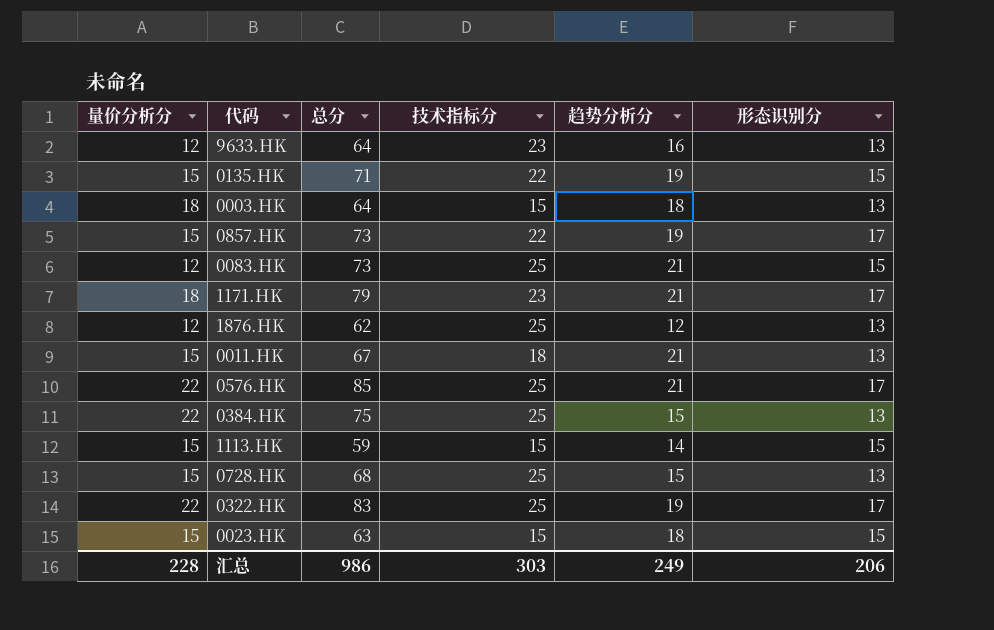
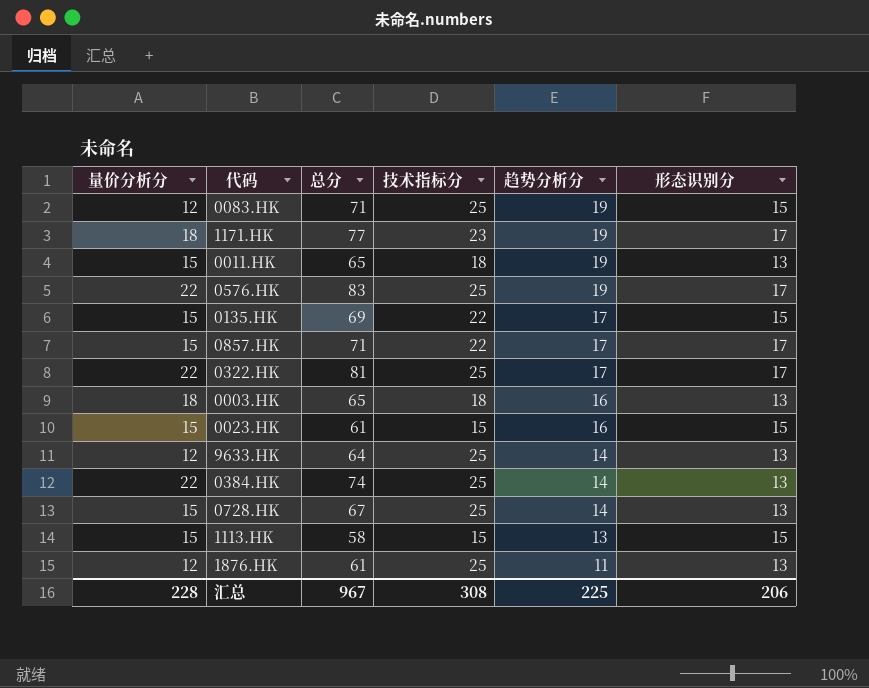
row order: none -> 趋势分析分 descending
0083.HK | 总分: 73 -> 71
0083.HK | 趋势分析分: 21 -> 19
1171.HK | 总分: 79 -> 77
1171.HK | 趋势分析分: 21 -> 19
0011.HK | 总分: 67 -> 65
0011.HK | 趋势分析分: 21 -> 19
0576.HK | 总分: 85 -> 83
0576.HK | 趋势分析分: 21 -> 19
0135.HK | 总分: 71 -> 69
0135.HK | 趋势分析分: 19 -> 17
0857.HK | 总分: 73 -> 71
0857.HK | 趋势分析分: 19 -> 17
0322.HK | 总分: 83 -> 81
0322.HK | 趋势分析分: 19 -> 17
0003.HK | 总分: 64 -> 65
0003.HK | 技术指标分: 15 -> 18
0003.HK | 趋势分析分: 18 -> 16
0023.HK | 总分: 63 -> 61
0023.HK | 趋势分析分: 18 -> 16
9633.HK | 技术指标分: 23 -> 25
9633.HK | 趋势分析分: 16 -> 14
0384.HK | 总分: 75 -> 74
0384.HK | 趋势分析分: 15 -> 14
0728.HK | 总分: 68 -> 67
0728.HK | 趋势分析分: 15 -> 14
1113.HK | 总分: 59 -> 58
1113.HK | 趋势分析分: 14 -> 13
1876.HK | 总分: 62 -> 61
1876.HK | 趋势分析分: 12 -> 11
汇总 | 总分: 986 -> 967
汇总 | 技术指标分: 303 -> 308
汇总 | 趋势分析分: 249 -> 225

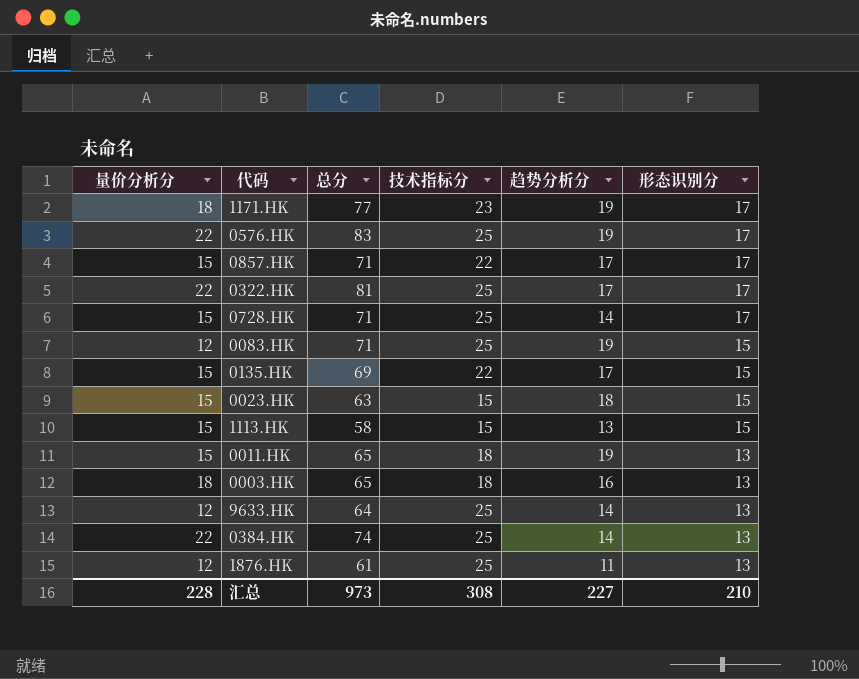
row order: 趋势分析分 descending -> 形态识别分 descending
0728.HK | 总分: 67 -> 71
0728.HK | 形态识别分: 13 -> 17
0023.HK | 总分: 61 -> 63
0023.HK | 趋势分析分: 16 -> 18
汇总 | 总分: 967 -> 973
汇总 | 趋势分析分: 225 -> 227
汇总 | 形态识别分: 206 -> 210

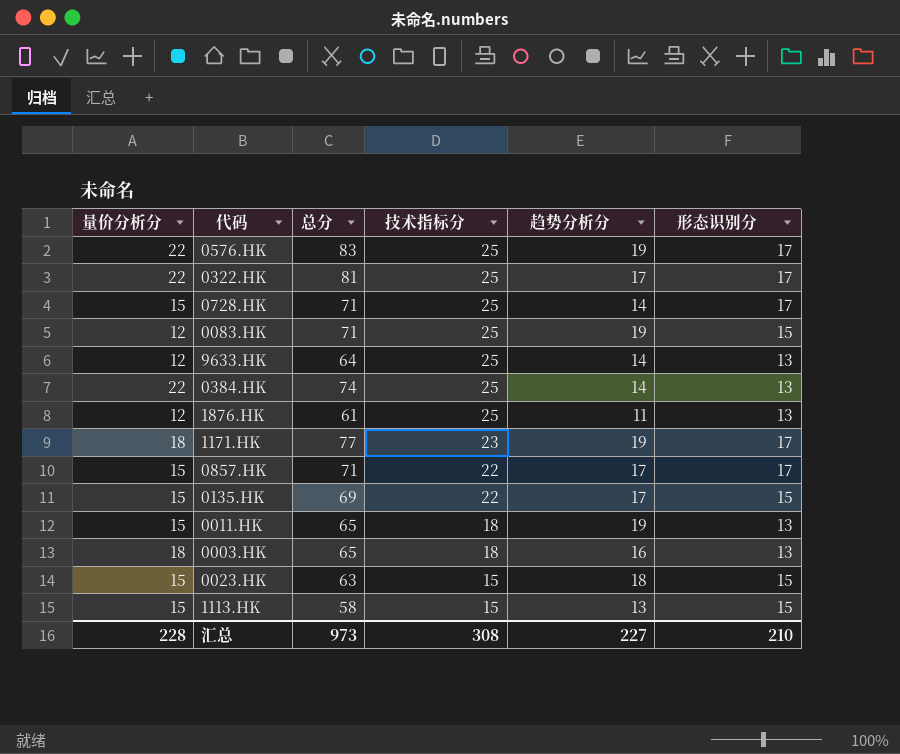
row order: 形态识别分 descending -> 技术指标分 descending

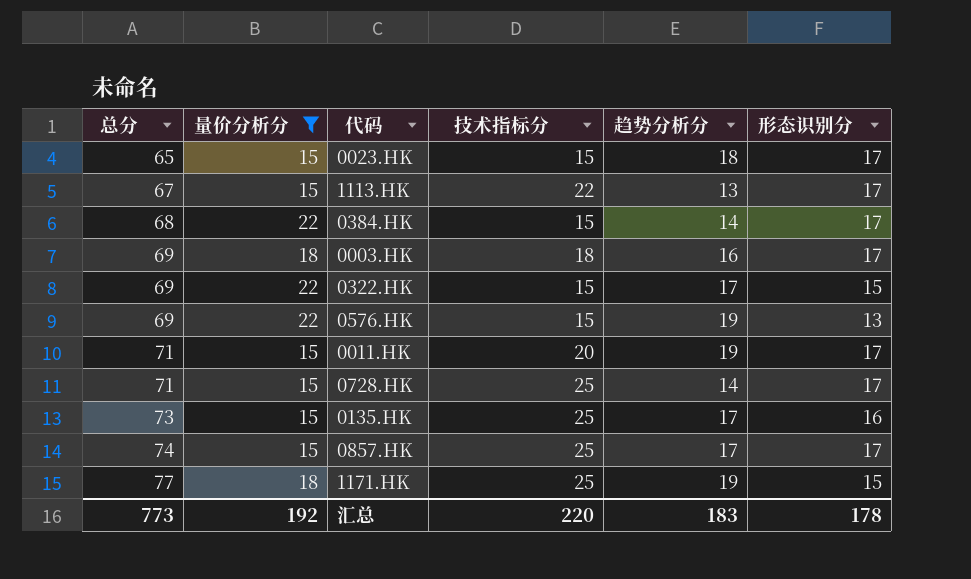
filter: none -> 量价分析分 != 12
row order: 技术指标分 descending -> 总分 ascending
column 总分 | position: 3 -> 1
0023.HK | 总分: 63 -> 65
0023.HK | 形态识别分: 15 -> 17
1113.HK | 总分: 58 -> 67
1113.HK | 技术指标分: 15 -> 22
1113.HK | 形态识别分: 15 -> 17
0384.HK | 总分: 74 -> 68
0384.HK | 技术指标分: 25 -> 15
0384.HK | 形态识别分: 13 -> 17
0003.HK | 总分: 65 -> 69
0003.HK | 形态识别分: 13 -> 17
0322.HK | 总分: 81 -> 69
0322.HK | 技术指标分: 25 -> 15
0322.HK | 形态识别分: 17 -> 15
0576.HK | 总分: 83 -> 69
0576.HK | 技术指标分: 25 -> 15
0576.HK | 形态识别分: 17 -> 13
0011.HK | 总分: 65 -> 71
0011.HK | 技术指标分: 18 -> 20
0011.HK | 形态识别分: 13 -> 17
0135.HK | 总分: 69 -> 73
0135.HK | 技术指标分: 22 -> 25
0135.HK | 形态识别分: 15 -> 16
0857.HK | 总分: 71 -> 74
0857.HK | 技术指标分: 22 -> 25
1171.HK | 技术指标分: 23 -> 25
1171.HK | 形态识别分: 17 -> 15
汇总 | 总分: 973 -> 773
汇总 | 量价分析分: 228 -> 192
汇总 | 技术指标分: 308 -> 220
汇总 | 趋势分析分: 227 -> 183
汇总 | 形态识别分: 210 -> 178

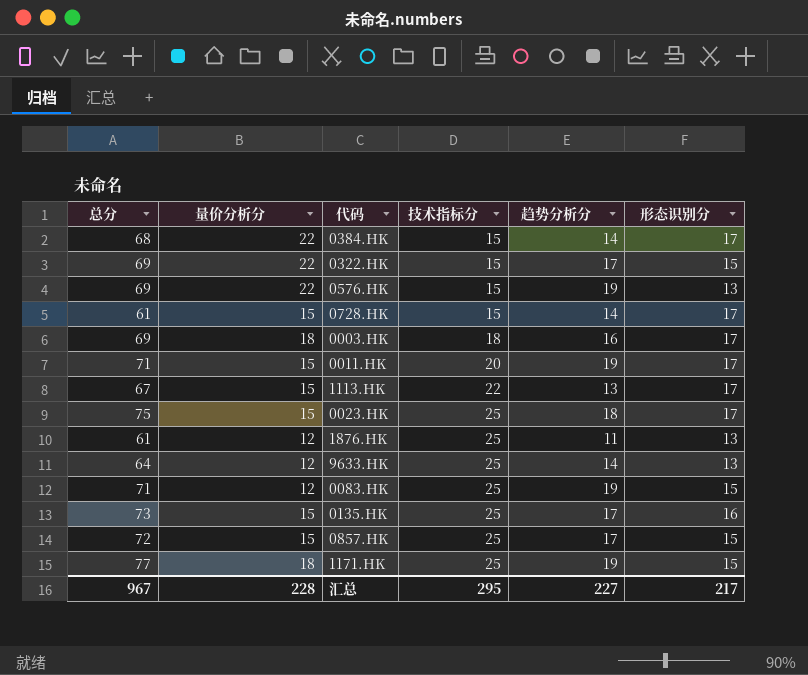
filter: 量价分析分 != 12 -> none
row order: 总分 ascending -> 技术指标分 ascending
0728.HK | 总分: 71 -> 61
0728.HK | 技术指标分: 25 -> 15
0023.HK | 总分: 65 -> 75
0023.HK | 技术指标分: 15 -> 25
0857.HK | 总分: 74 -> 72
0857.HK | 形态识别分: 17 -> 15
汇总 | 总分: 773 -> 967
汇总 | 量价分析分: 192 -> 228
汇总 | 技术指标分: 220 -> 295
汇总 | 趋势分析分: 183 -> 227
汇总 | 形态识别分: 178 -> 217

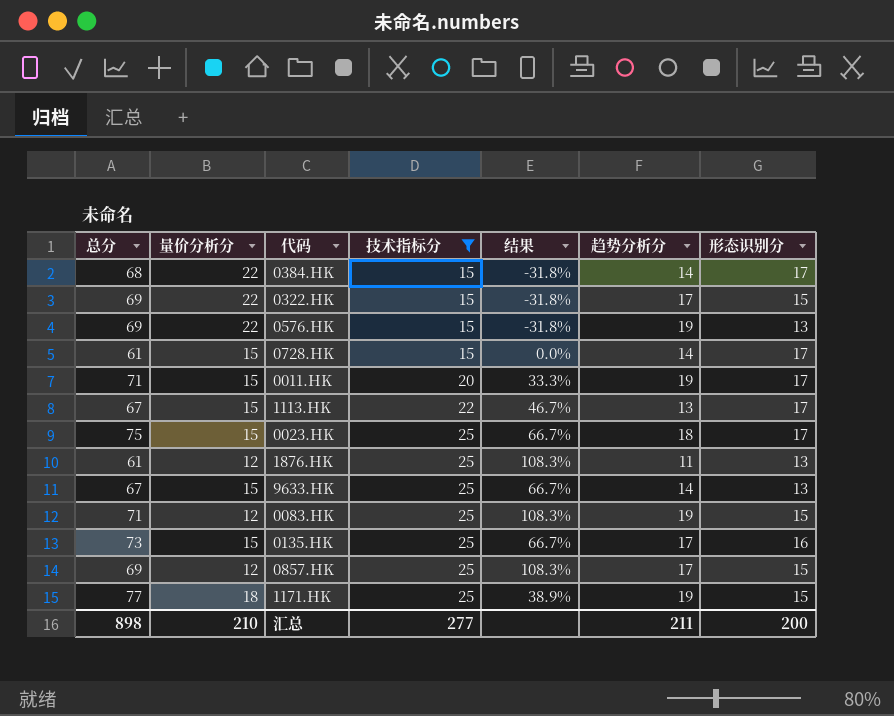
filter: none -> 技术指标分 != 18
column 结果 | formula: none -> ([技术指标分] - [量价分析分]) / [量价分析分]
9633.HK | 总分: 64 -> 67
9633.HK | 量价分析分: 12 -> 15
0857.HK | 总分: 72 -> 69
0857.HK | 量价分析分: 15 -> 12
汇总 | 总分: 967 -> 898
汇总 | 量价分析分: 228 -> 210
汇总 | 技术指标分: 295 -> 277
汇总 | 趋势分析分: 227 -> 211
汇总 | 形态识别分: 217 -> 200

